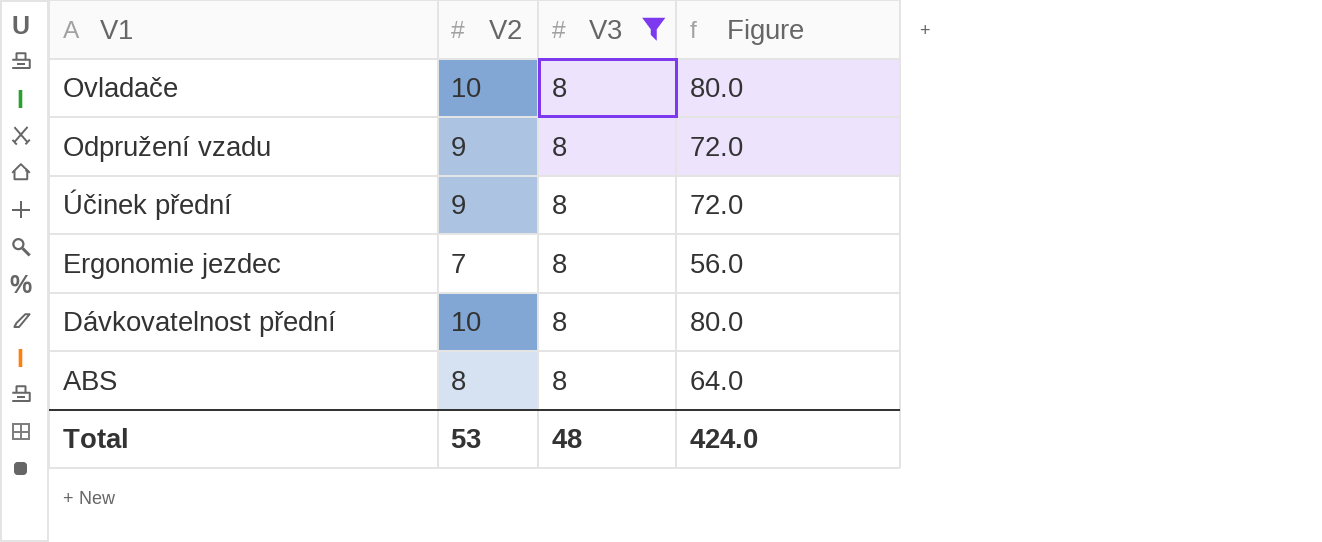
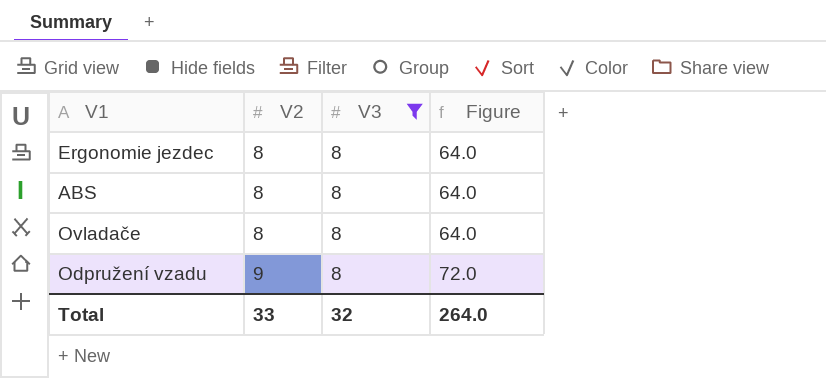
row order: none -> V2 ascending
row Účinek přední: 9 | 8 | 72.0 -> none
row Dávkovatelnost přední: 10 | 8 | 80.0 -> none
Ergonomie jezdec | V2: 7 -> 8
Ergonomie jezdec | Figure: 56.0 -> 64.0
Ovladače | V2: 10 -> 8
Ovladače | Figure: 80.0 -> 64.0
Total | V2: 53 -> 33
Total | V3: 48 -> 32
Total | Figure: 424.0 -> 264.0

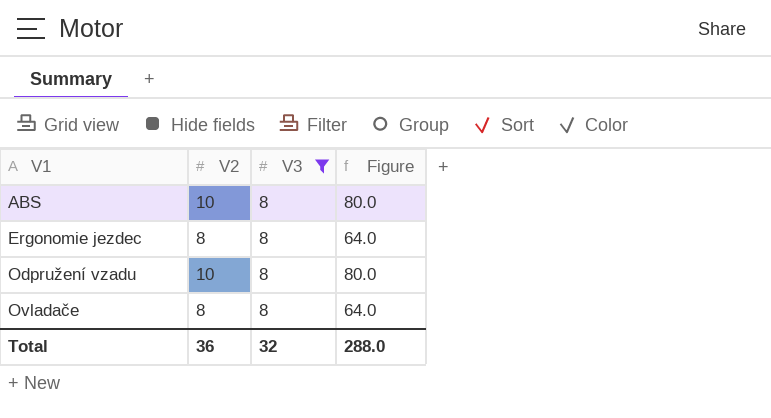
row order: V2 ascending -> V1 ascending
ABS | V2: 8 -> 10
ABS | Figure: 64.0 -> 80.0
Odpružení vzadu | V2: 9 -> 10
Odpružení vzadu | Figure: 72.0 -> 80.0
Total | V2: 33 -> 36
Total | Figure: 264.0 -> 288.0

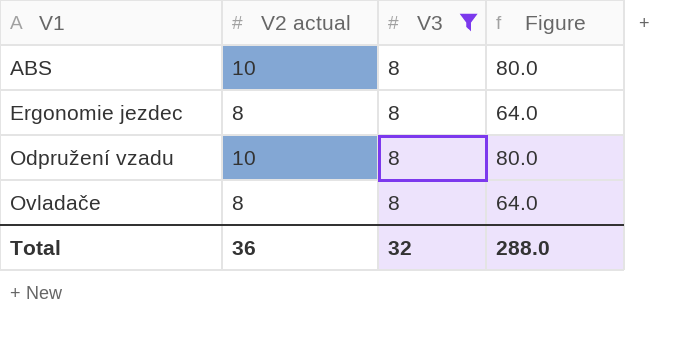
column name: V2 -> V2 actual

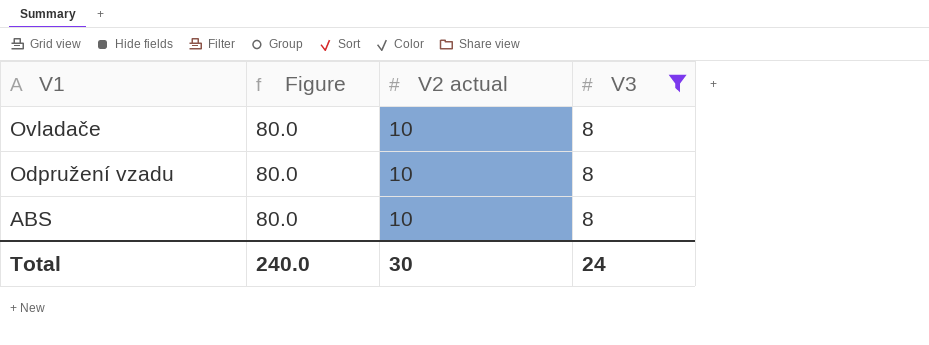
row order: V1 ascending -> V1 descending
column Figure | position: 4 -> 2
row Ergonomie jezdec: 8 | 8 | 64.0 -> none
Ovladače | Figure: 64.0 -> 80.0
Ovladače | V2 actual: 8 -> 10
Total | Figure: 288.0 -> 240.0
Total | V2 actual: 36 -> 30
Total | V3: 32 -> 24

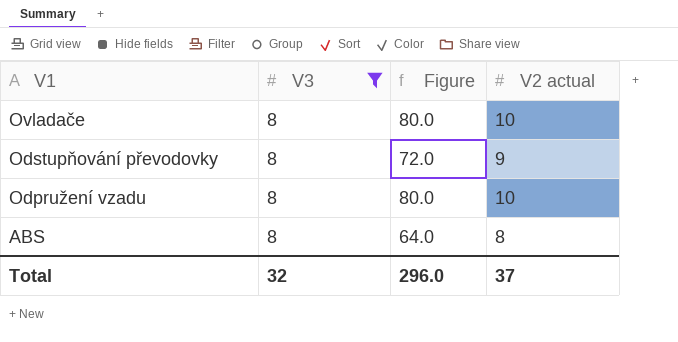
column V3 | position: 4 -> 2
row Odstupňování převodovky: none -> 8 | 72.0 | 9
ABS | Figure: 80.0 -> 64.0
ABS | V2 actual: 10 -> 8
Total | V3: 24 -> 32
Total | Figure: 240.0 -> 296.0
Total | V2 actual: 30 -> 37

